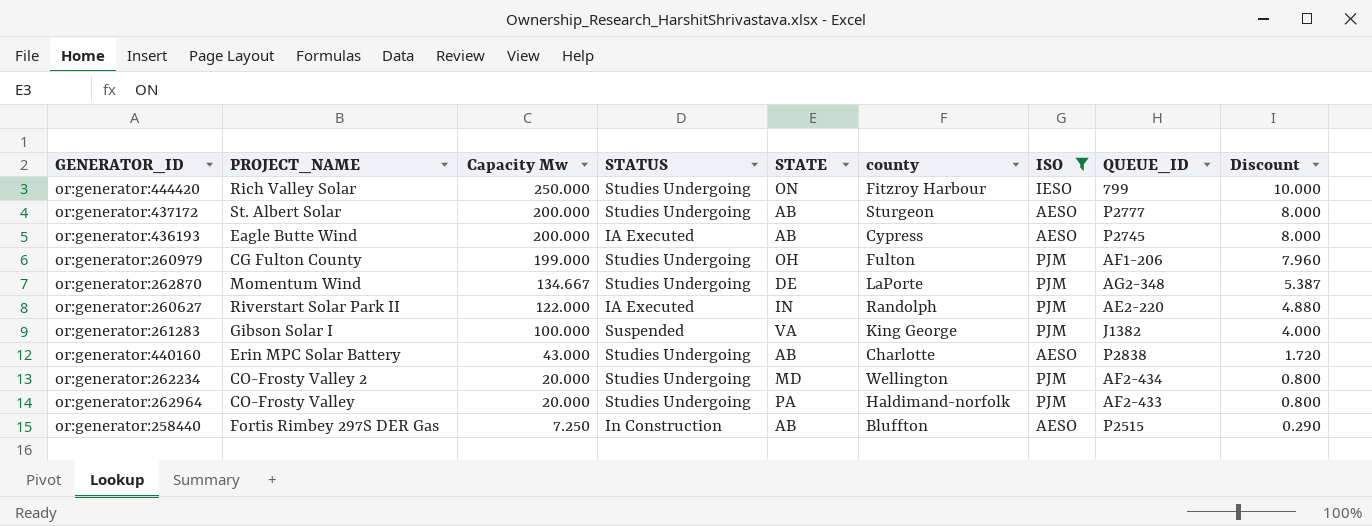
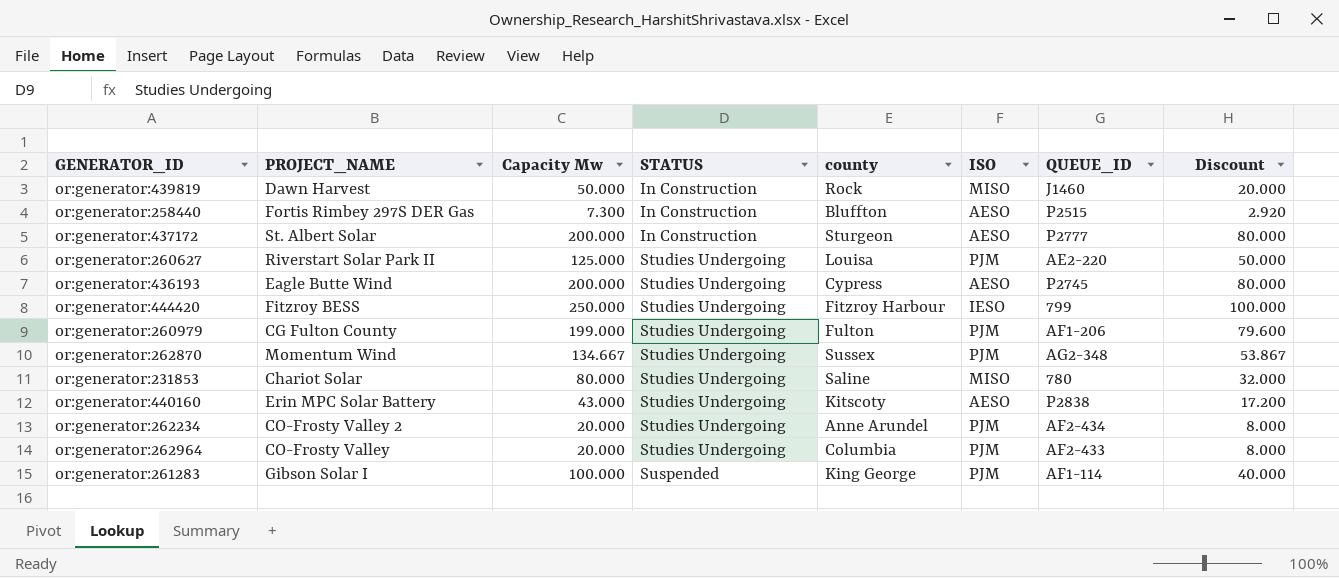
filter: ISO != MISO -> none
row order: Capacity Mw descending -> STATUS ascending
column STATE | position: 5 -> none
column Discount | formula: [Capacity Mw] * 0.04 -> [Capacity Mw] * 0.4
or:generator:258440 | Capacity Mw: 7.250 -> 7.300
or:generator:437172 | STATUS: Studies Undergoing -> In Construction
or:generator:260627 | Capacity Mw: 122.000 -> 125.000
or:generator:260627 | STATUS: IA Executed -> Studies Undergoing
or:generator:260627 | county: Randolph -> Louisa
or:generator:436193 | STATUS: IA Executed -> Studies Undergoing
or:generator:444420 | PROJECT_NAME: Rich Valley Solar -> Fitzroy BESS
or:generator:262870 | county: LaPorte -> Sussex
or:generator:440160 | county: Charlotte -> Kitscoty
or:generator:262234 | county: Wellington -> Anne Arundel
or:generator:262964 | county: Haldimand-norfolk -> Columbia
or:generator:261283 | QUEUE_ID: J1382 -> AF1-114

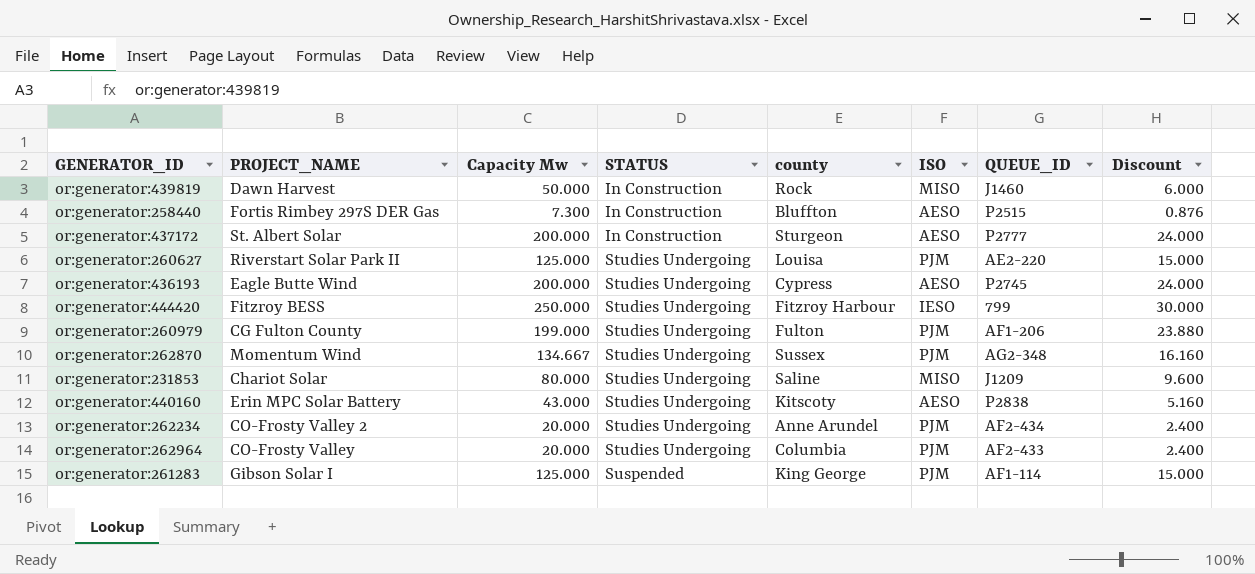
column Discount | formula: [Capacity Mw] * 0.4 -> [Capacity Mw] * 0.12
or:generator:231853 | QUEUE_ID: 780 -> J1209
or:generator:261283 | Capacity Mw: 100.000 -> 125.000

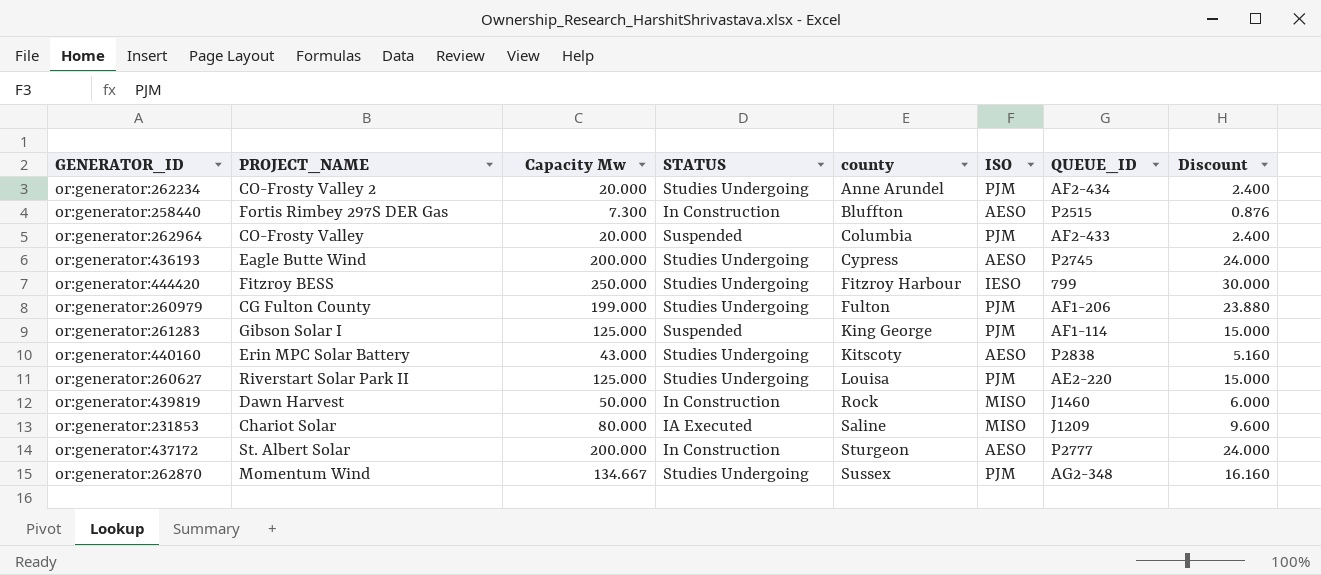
row order: STATUS ascending -> county ascending
or:generator:262964 | STATUS: Studies Undergoing -> Suspended
or:generator:231853 | STATUS: Studies Undergoing -> IA Executed

